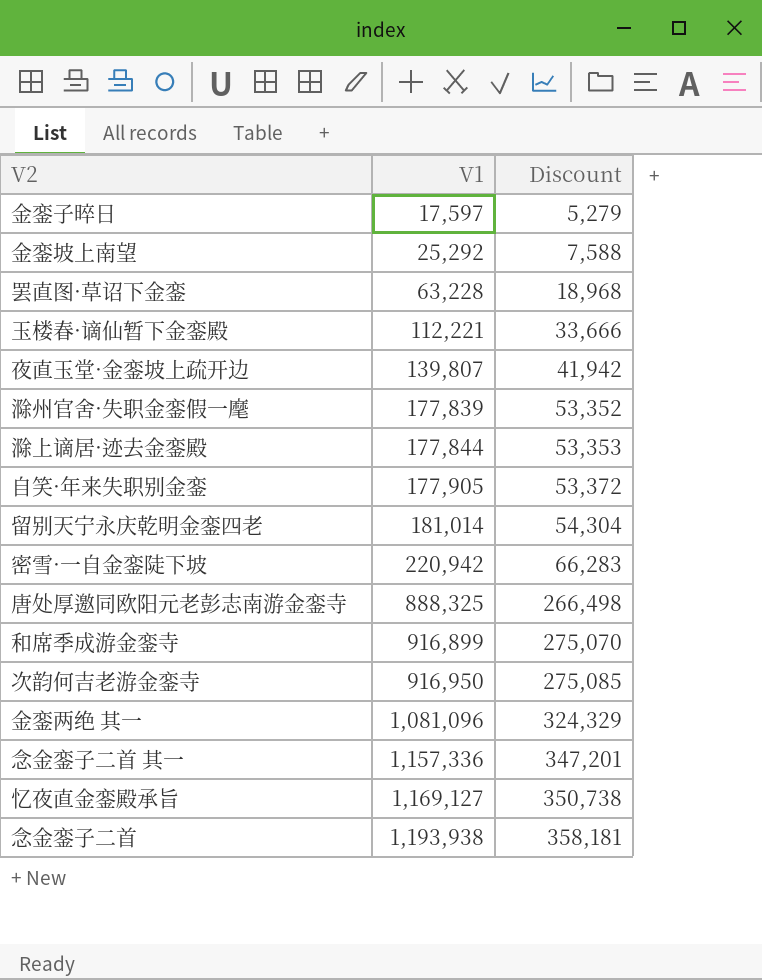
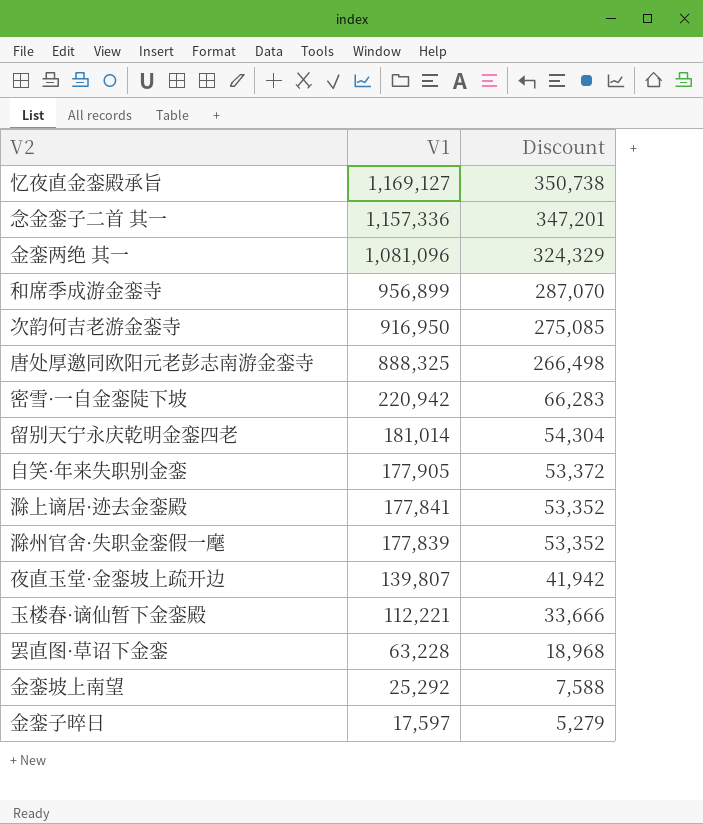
row order: V1 ascending -> V1 descending
row 念金銮子二首: 1,193,938 | 358,181 -> none
和席季成游金銮寺 | V1: 916,899 -> 956,899
和席季成游金銮寺 | Discount: 275,070 -> 287,070
滁上谪居·迹去金銮殿 | V1: 177,844 -> 177,841
滁上谪居·迹去金銮殿 | Discount: 53,353 -> 53,352

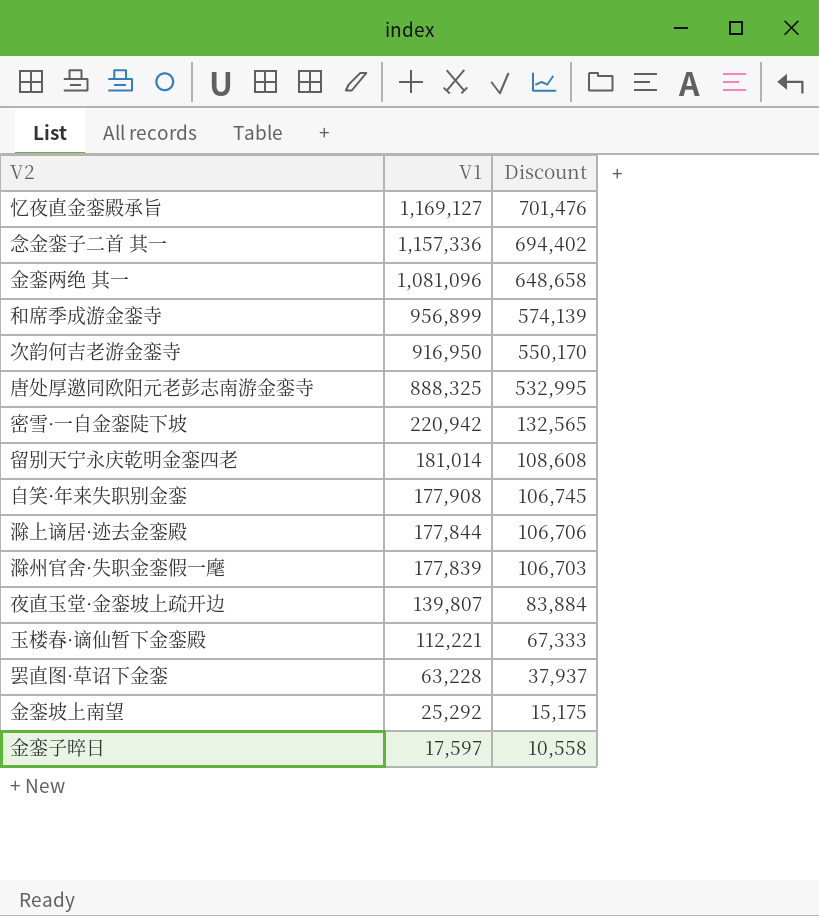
column Discount | formula: [V1] * 0.3 -> [V1] * 0.6
自笑·年来失职别金銮 | V1: 177,905 -> 177,908
滁上谪居·迹去金銮殿 | V1: 177,841 -> 177,844

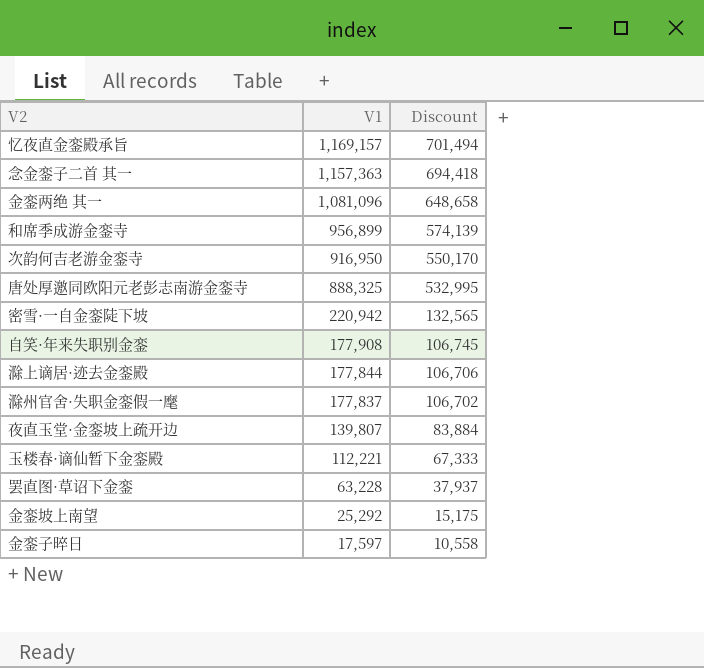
row 留别天宁永庆乾明金銮四老: 181,014 | 108,608 -> none
忆夜直金銮殿承旨 | V1: 1,169,127 -> 1,169,157
忆夜直金銮殿承旨 | Discount: 701,476 -> 701,494
念金銮子二首 其一 | V1: 1,157,336 -> 1,157,363
念金銮子二首 其一 | Discount: 694,402 -> 694,418
滁州官舍·失职金銮假一麾 | V1: 177,839 -> 177,837
滁州官舍·失职金銮假一麾 | Discount: 106,703 -> 106,702

